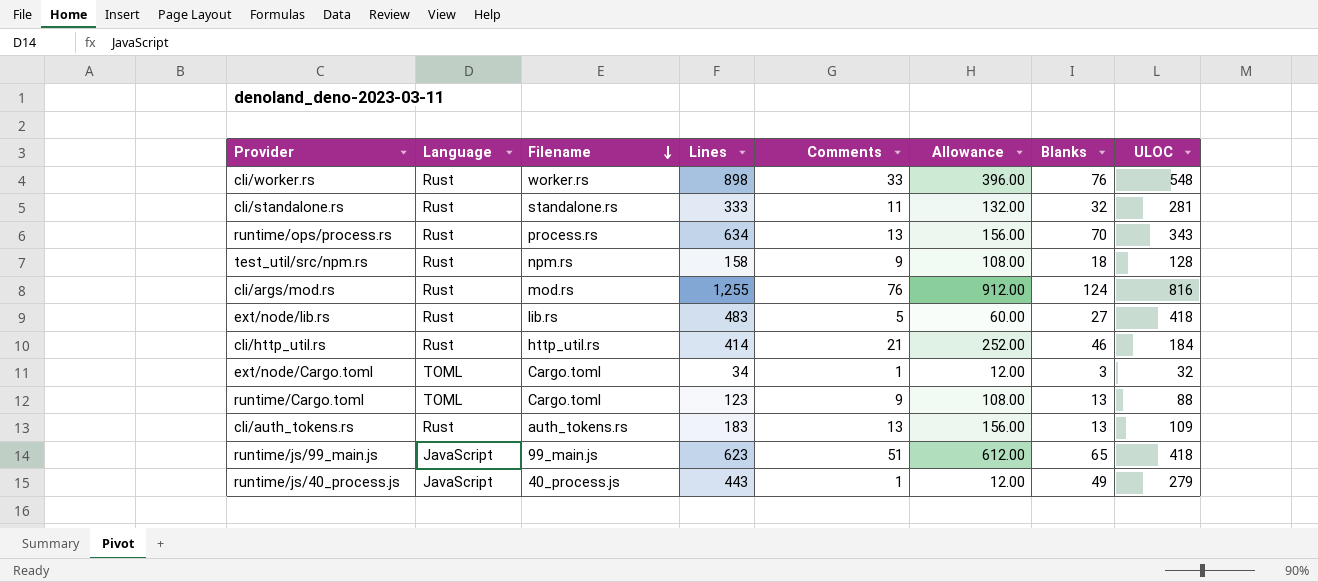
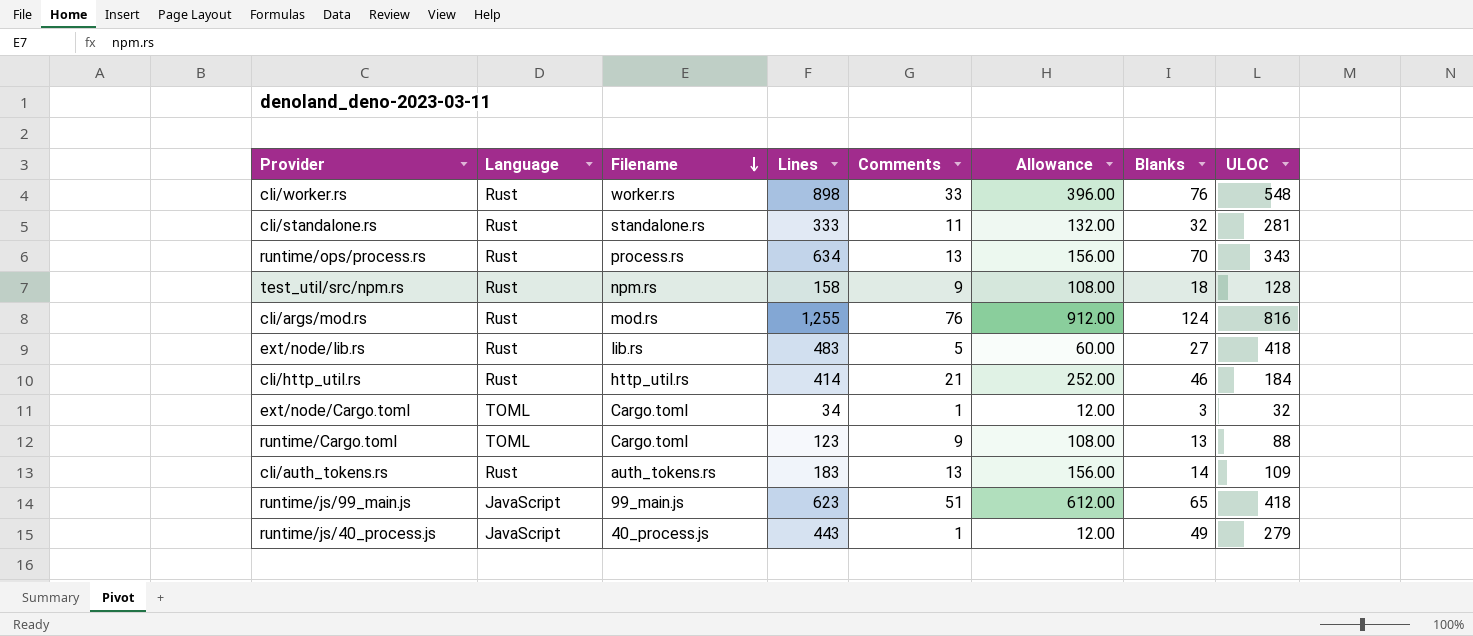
cli/auth_tokens.rs | Blanks: 13 -> 14

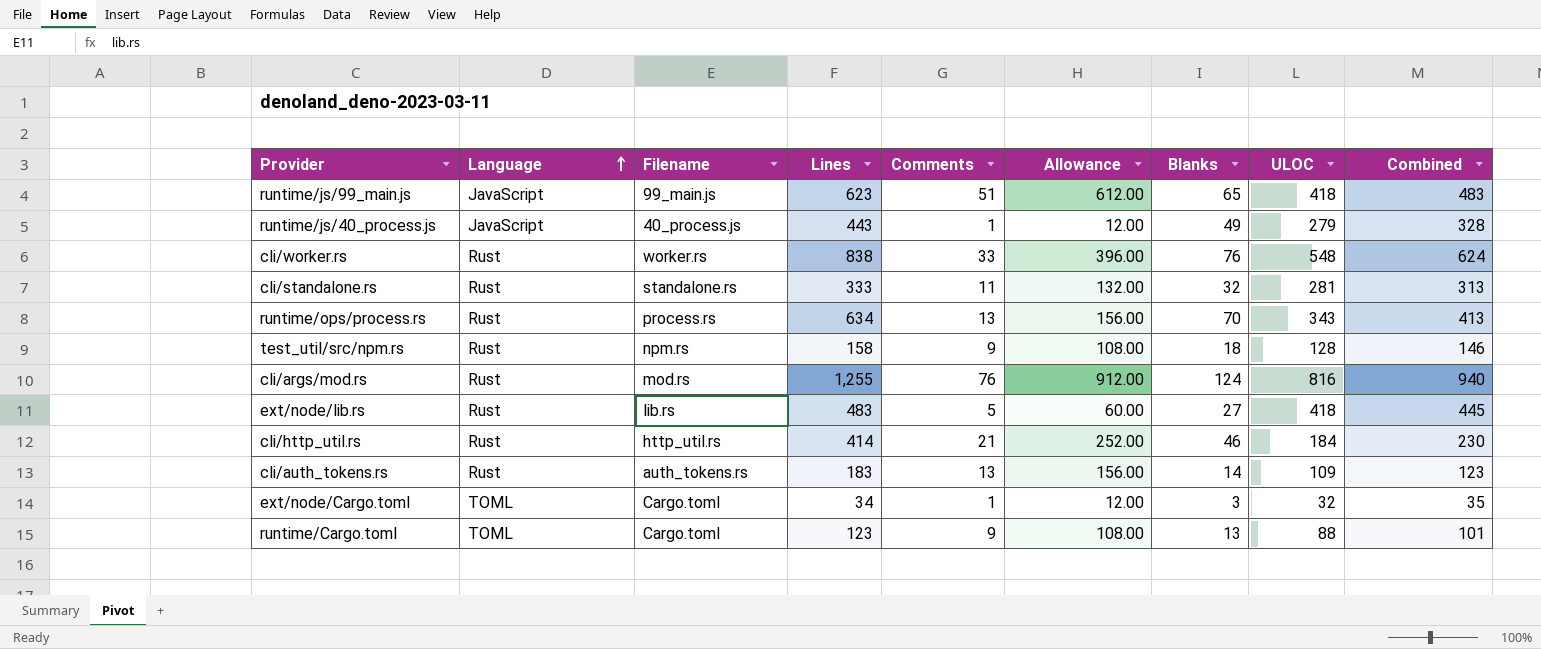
row order: Filename descending -> Language ascending
column Combined | formula: none -> [Blanks] + [ULOC]
cli/worker.rs | Lines: 898 -> 838

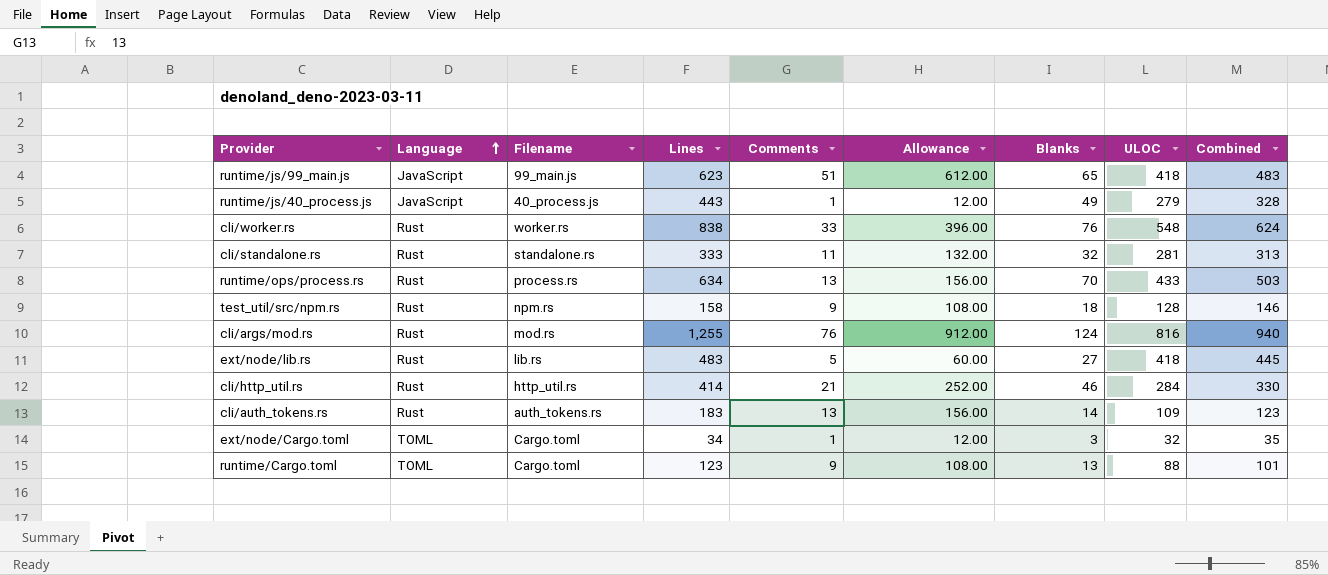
runtime/ops/process.rs | ULOC: 343 -> 433
runtime/ops/process.rs | Combined: 413 -> 503
cli/http_util.rs | ULOC: 184 -> 284
cli/http_util.rs | Combined: 230 -> 330

